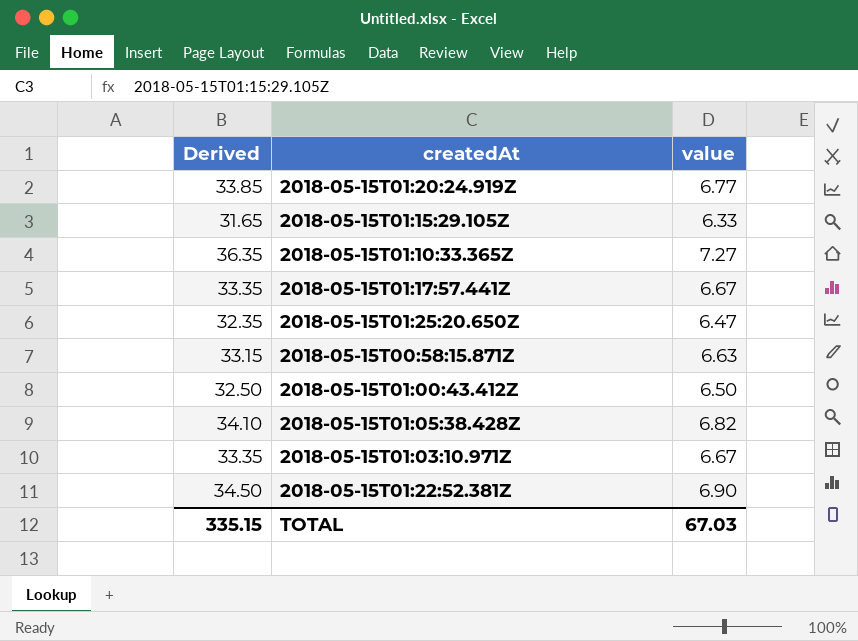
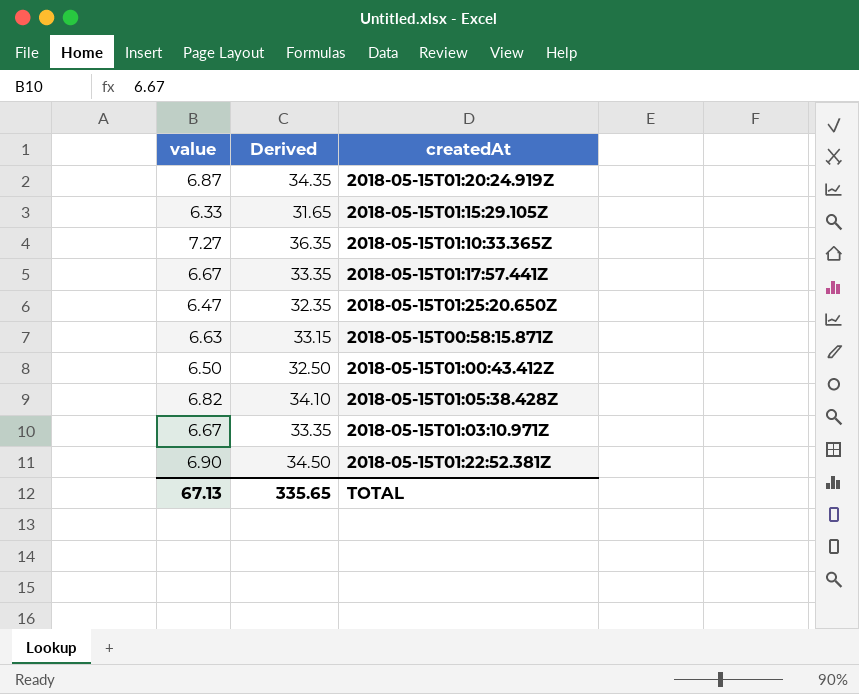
column value | position: 3 -> 1
2018-05-15T01:20:24.919Z | value: 6.77 -> 6.87
2018-05-15T01:20:24.919Z | Derived: 33.85 -> 34.35
TOTAL | value: 67.03 -> 67.13
TOTAL | Derived: 335.15 -> 335.65

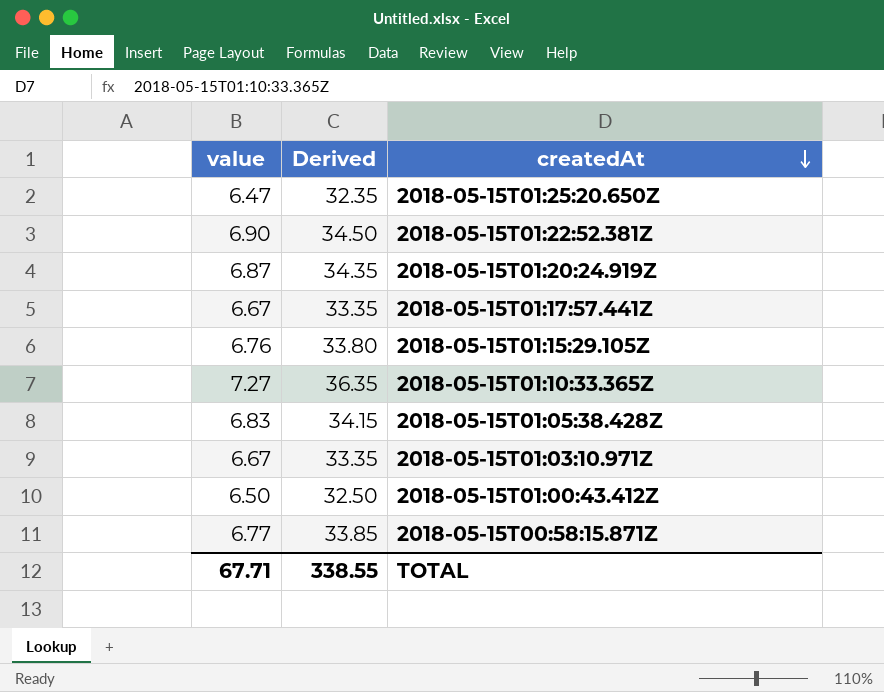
row order: none -> createdAt descending
2018-05-15T01:15:29.105Z | value: 6.33 -> 6.76
2018-05-15T01:15:29.105Z | Derived: 31.65 -> 33.80
2018-05-15T01:05:38.428Z | value: 6.82 -> 6.83
2018-05-15T01:05:38.428Z | Derived: 34.10 -> 34.15
2018-05-15T00:58:15.871Z | value: 6.63 -> 6.77
2018-05-15T00:58:15.871Z | Derived: 33.15 -> 33.85
TOTAL | value: 67.13 -> 67.71
TOTAL | Derived: 335.65 -> 338.55

